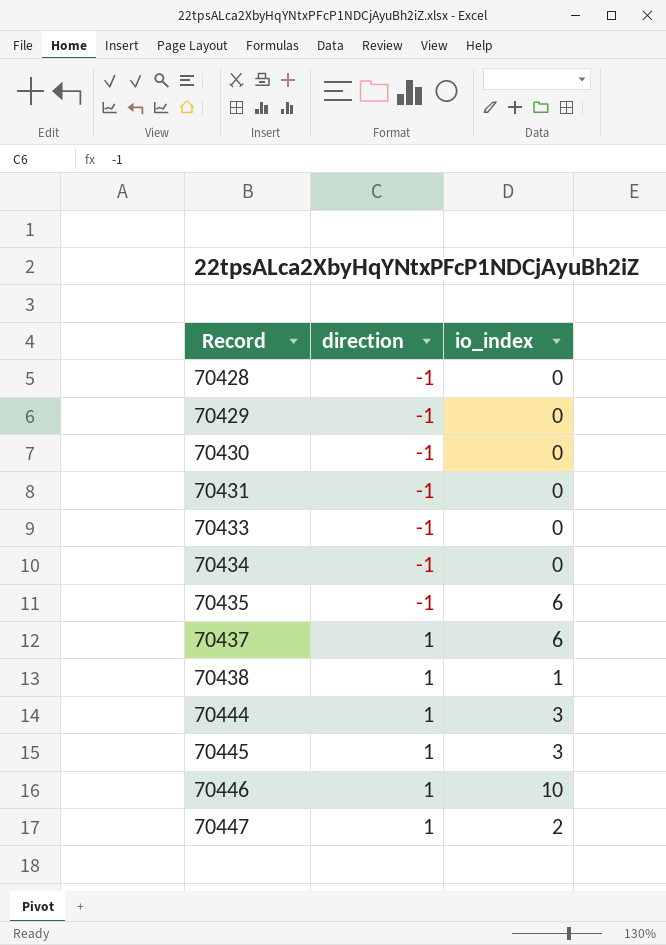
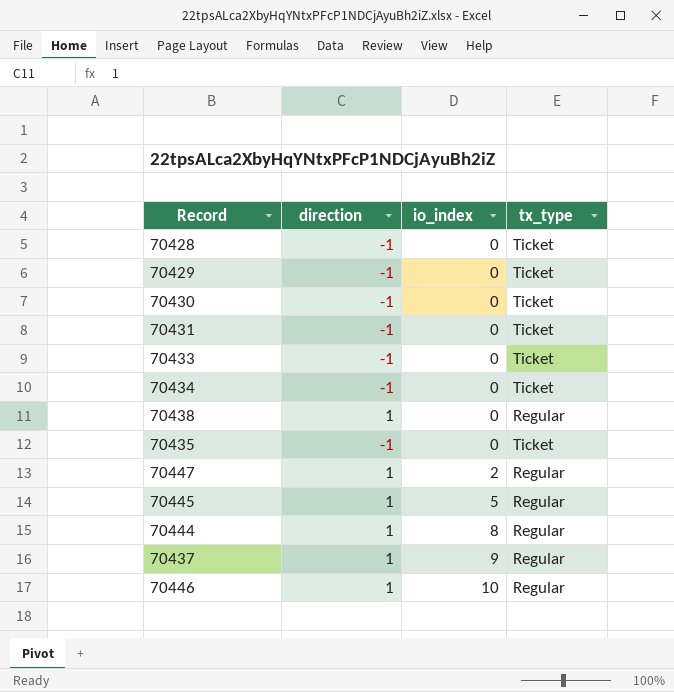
row order: Record ascending -> io_index ascending
column tx_type | position: none -> 4
70438 | io_index: 1 -> 0
70435 | io_index: 6 -> 0
70445 | io_index: 3 -> 5
70444 | io_index: 3 -> 8
70437 | io_index: 6 -> 9

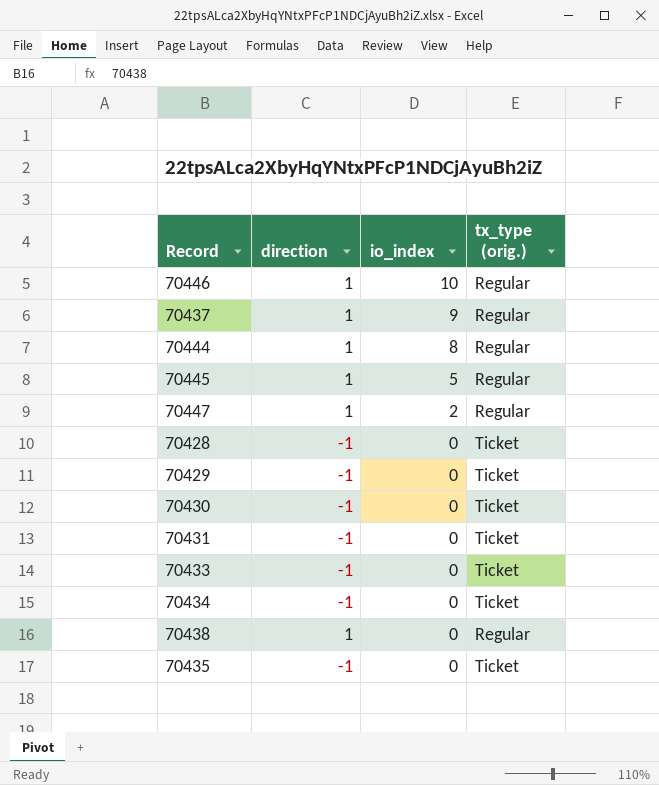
row order: io_index ascending -> io_index descending
column name: tx_type -> tx_type (orig.)

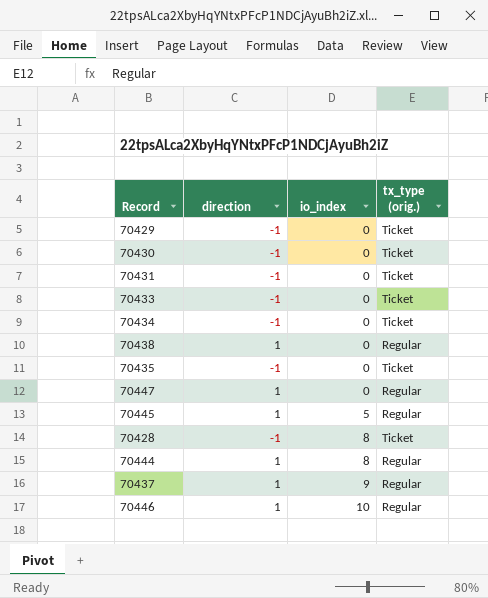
row order: io_index descending -> io_index ascending
70447 | io_index: 2 -> 0
70428 | io_index: 0 -> 8

